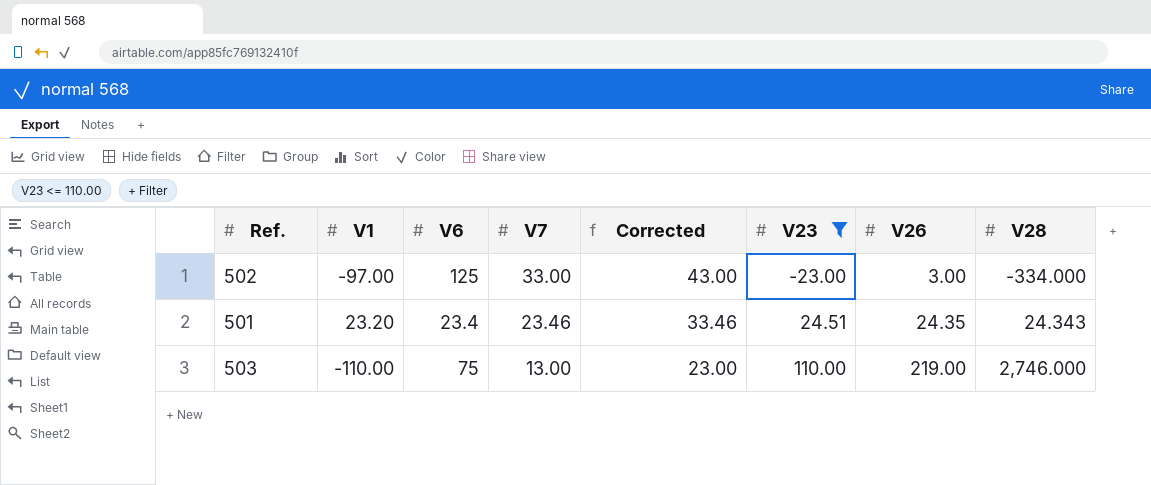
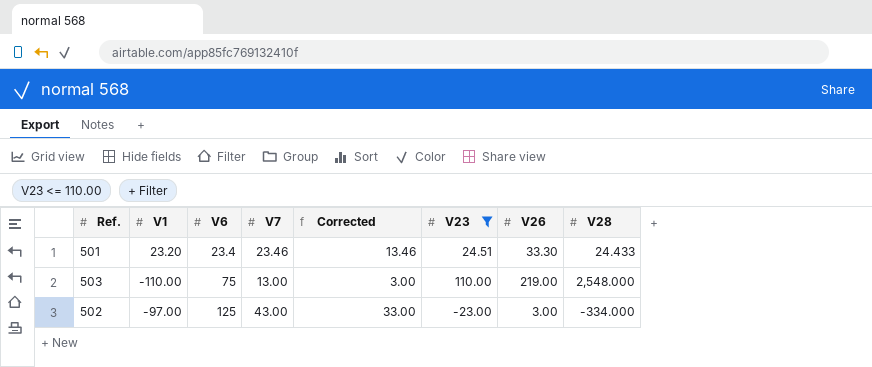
row order: V7 descending -> V6 ascending
column Corrected | formula: [V7] + 10 -> [V7] - 10
501 | V26: 24.35 -> 33.30
501 | V28: 24.343 -> 24.433
503 | V28: 2,746.000 -> 2,548.000
502 | V7: 33.00 -> 43.00

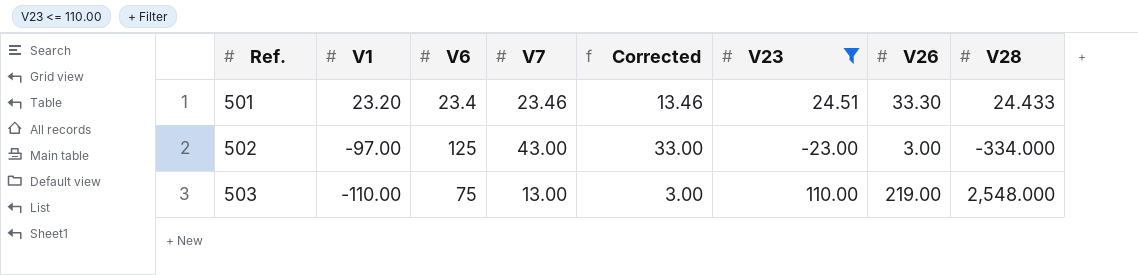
row order: V6 ascending -> Ref. ascending

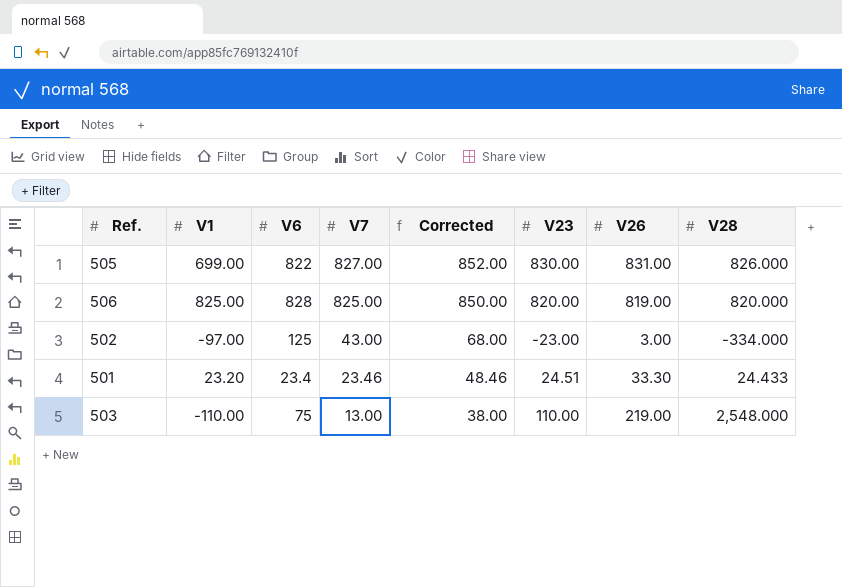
filter: V23 <= 110.00 -> none
row order: Ref. ascending -> V7 descending
column Corrected | formula: [V7] - 10 -> [V7] + 25

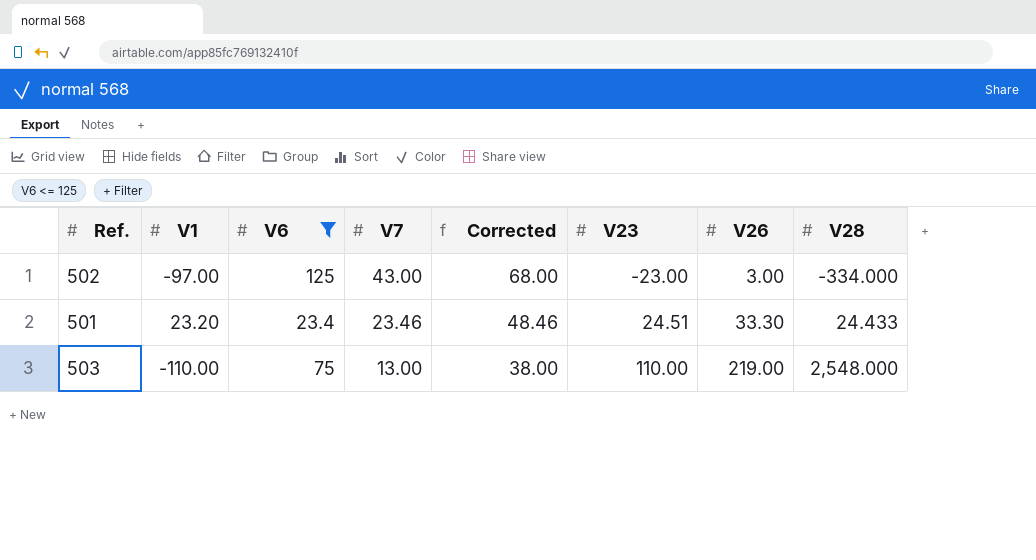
filter: none -> V6 <= 125

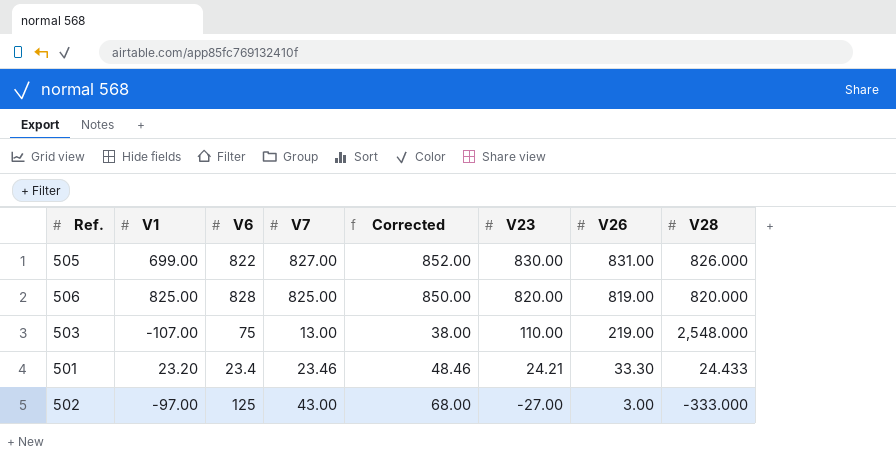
filter: V6 <= 125 -> none
row order: V7 descending -> V23 descending
503 | V1: -110.00 -> -107.00
501 | V23: 24.51 -> 24.21
502 | V23: -23.00 -> -27.00
502 | V28: -334.000 -> -333.000

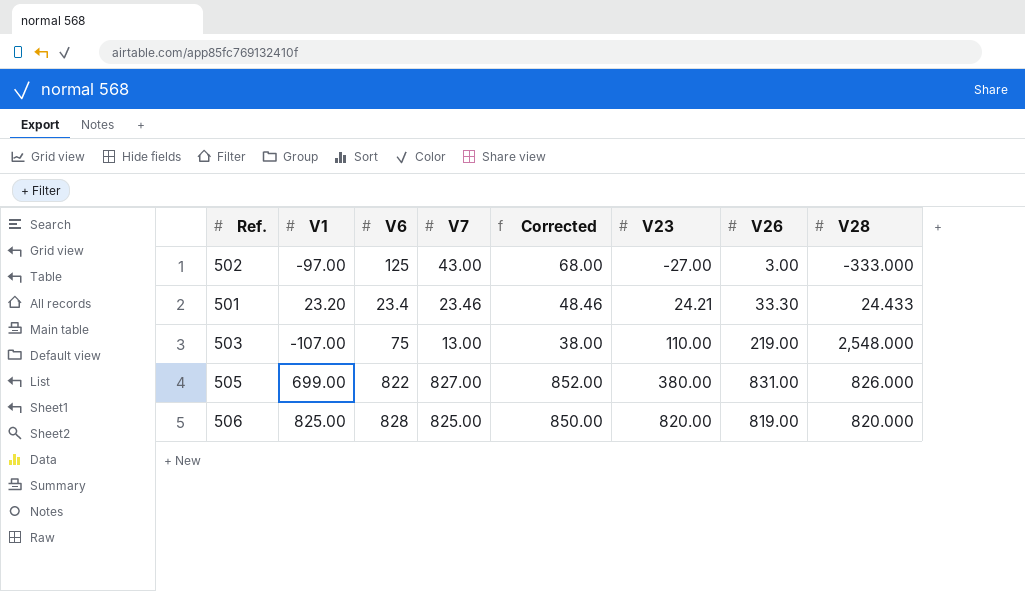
row order: V23 descending -> V23 ascending
505 | V23: 830.00 -> 380.00

